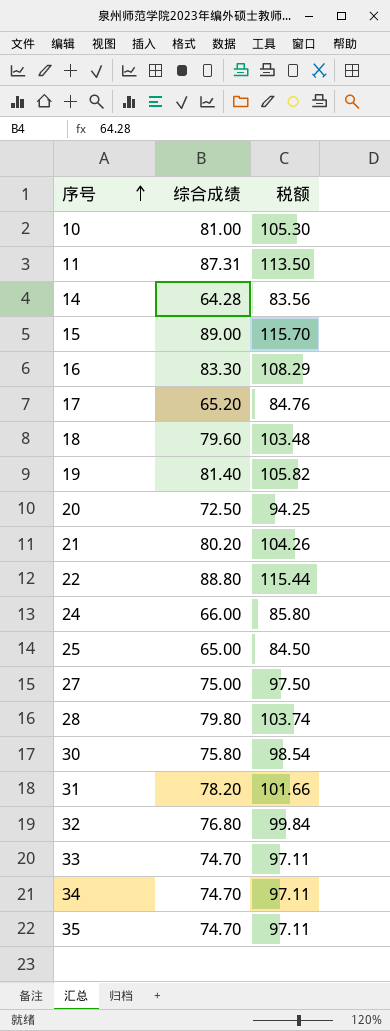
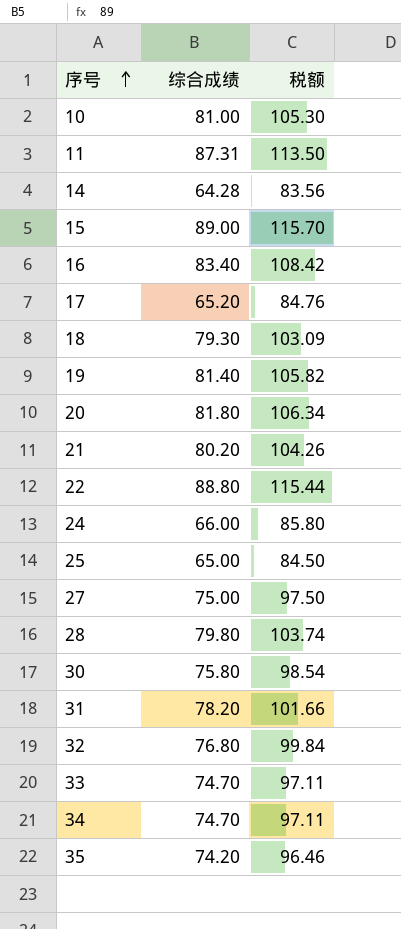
16 | 综合成绩: 83.30 -> 83.40
16 | 税额: 108.29 -> 108.42
18 | 综合成绩: 79.60 -> 79.30
18 | 税额: 103.48 -> 103.09
20 | 综合成绩: 72.50 -> 81.80
20 | 税额: 94.25 -> 106.34
35 | 综合成绩: 74.70 -> 74.20
35 | 税额: 97.11 -> 96.46

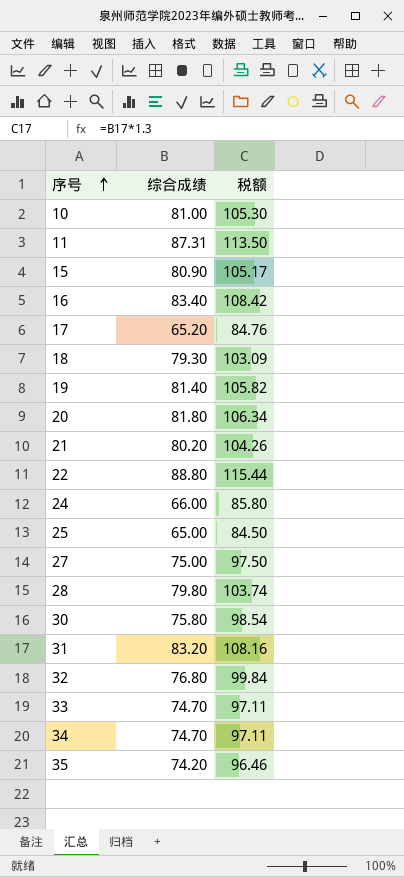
row 14: 64.28 | 83.56 -> none
15 | 综合成绩: 89.00 -> 80.90
15 | 税额: 115.70 -> 105.17
31 | 综合成绩: 78.20 -> 83.20
31 | 税额: 101.66 -> 108.16

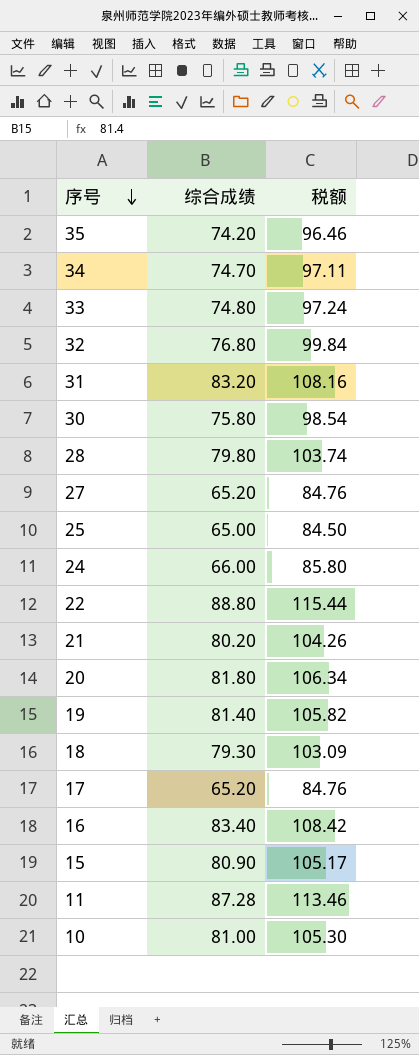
row order: 序号 ascending -> 序号 descending
33 | 综合成绩: 74.70 -> 74.80
33 | 税额: 97.11 -> 97.24
27 | 综合成绩: 75.00 -> 65.20
27 | 税额: 97.50 -> 84.76
11 | 综合成绩: 87.31 -> 87.28
11 | 税额: 113.50 -> 113.46

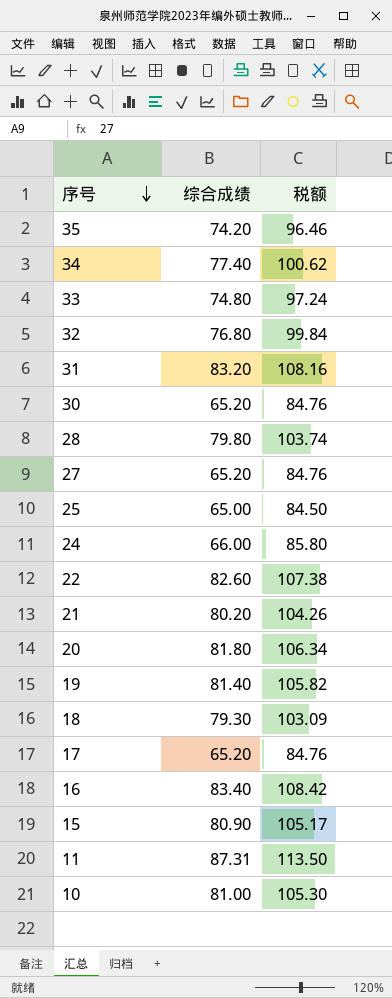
34 | 综合成绩: 74.70 -> 77.40
34 | 税额: 97.11 -> 100.62
30 | 综合成绩: 75.80 -> 65.20
30 | 税额: 98.54 -> 84.76
22 | 综合成绩: 88.80 -> 82.60
22 | 税额: 115.44 -> 107.38
11 | 综合成绩: 87.28 -> 87.31
11 | 税额: 113.46 -> 113.50

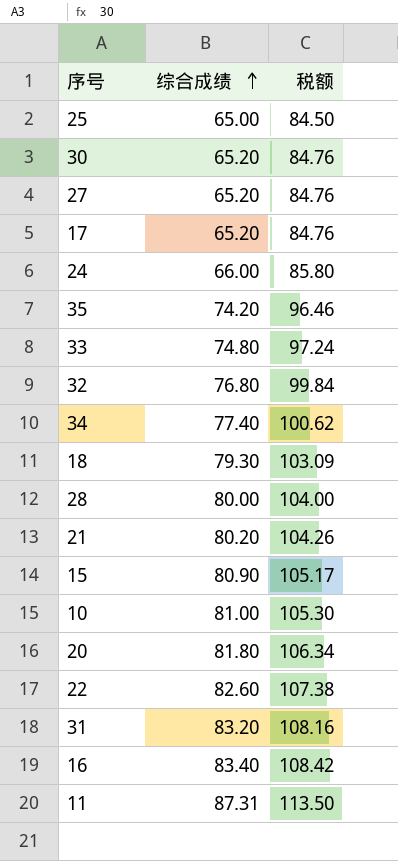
row order: 序号 descending -> 综合成绩 ascending
row 19: 81.40 | 105.82 -> none
28 | 综合成绩: 79.80 -> 80.00
28 | 税额: 103.74 -> 104.00

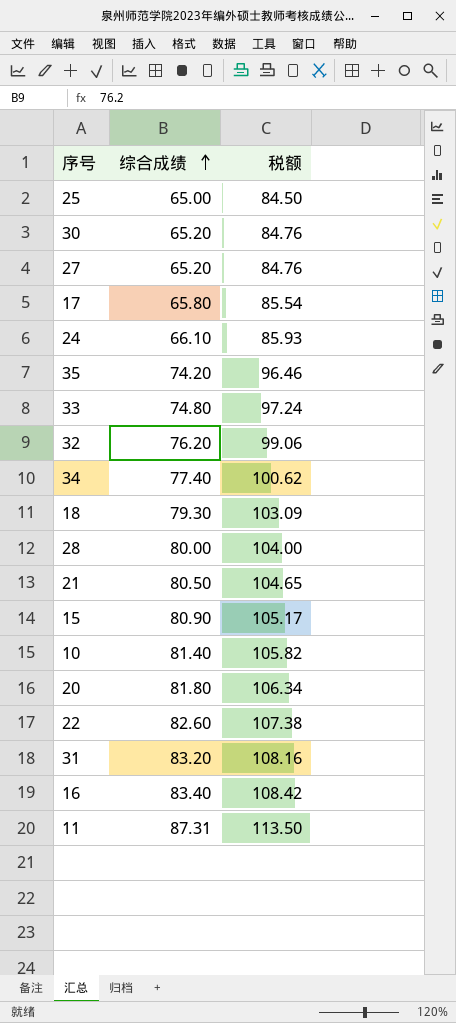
17 | 综合成绩: 65.20 -> 65.80
17 | 税额: 84.76 -> 85.54
24 | 综合成绩: 66.00 -> 66.10
24 | 税额: 85.80 -> 85.93
32 | 综合成绩: 76.80 -> 76.20
32 | 税额: 99.84 -> 99.06
21 | 综合成绩: 80.20 -> 80.50
21 | 税额: 104.26 -> 104.65
10 | 综合成绩: 81.00 -> 81.40
10 | 税额: 105.30 -> 105.82

